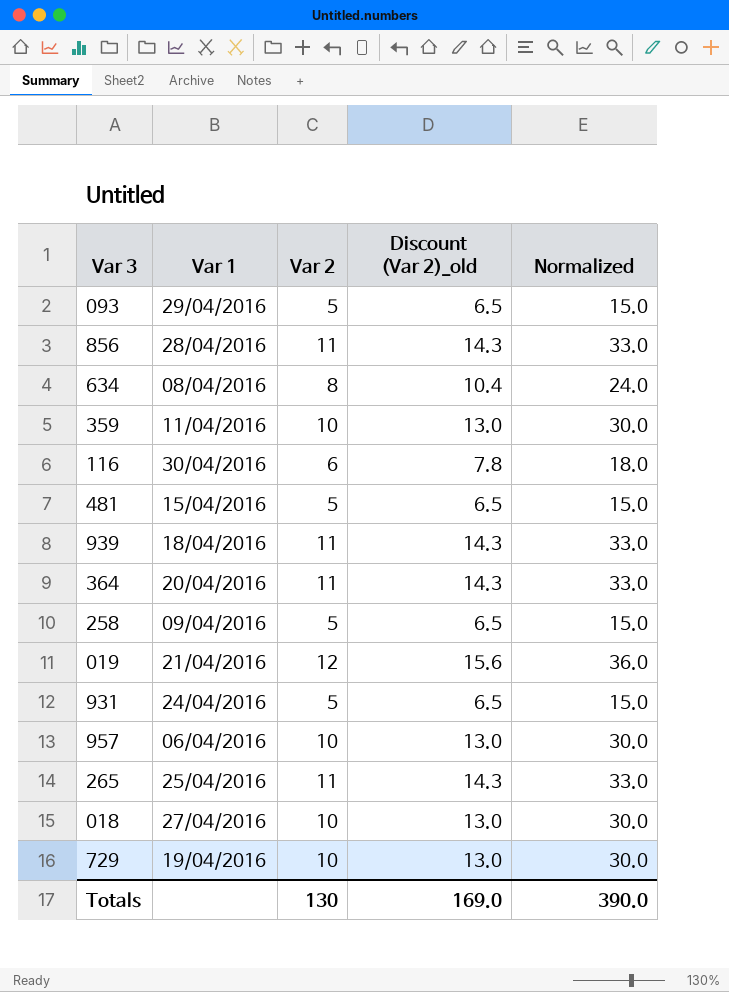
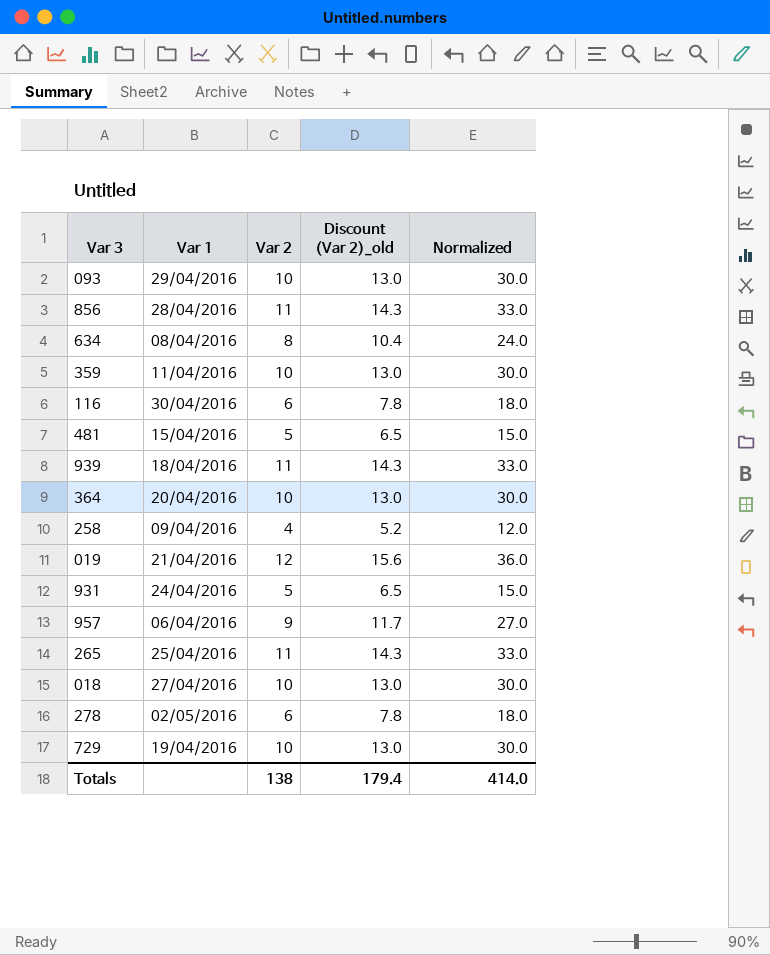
093 | Var 2: 5 -> 10
093 | Discount (Var 2)_old: 6.5 -> 13.0
093 | Normalized: 15.0 -> 30.0
364 | Var 2: 11 -> 10
364 | Discount (Var 2)_old: 14.3 -> 13.0
364 | Normalized: 33.0 -> 30.0
258 | Var 2: 5 -> 4
258 | Discount (Var 2)_old: 6.5 -> 5.2
258 | Normalized: 15.0 -> 12.0
957 | Var 2: 10 -> 9
957 | Discount (Var 2)_old: 13.0 -> 11.7
957 | Normalized: 30.0 -> 27.0
row 278: none -> 02/05/2016 | 6 | 7.8 | 18.0
Totals | Var 2: 130 -> 138
Totals | Discount (Var 2)_old: 169.0 -> 179.4
Totals | Normalized: 390.0 -> 414.0

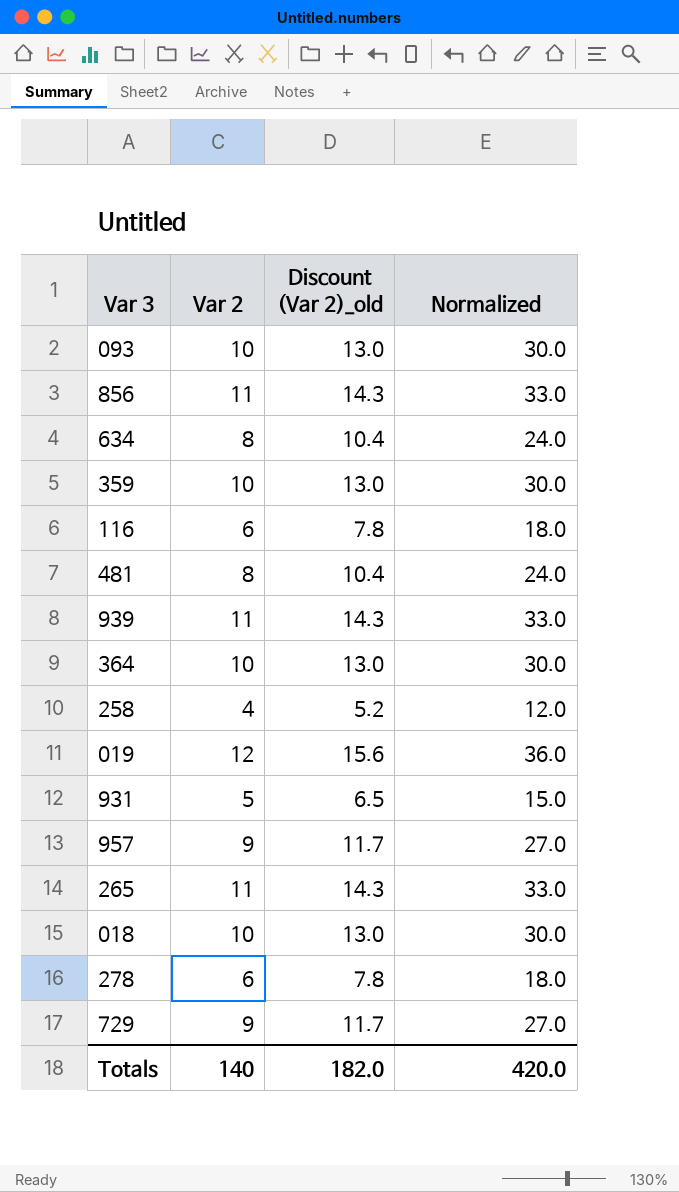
column Var 1 | position: 2 -> none
481 | Var 2: 5 -> 8
481 | Discount (Var 2)_old: 6.5 -> 10.4
481 | Normalized: 15.0 -> 24.0
729 | Var 2: 10 -> 9
729 | Discount (Var 2)_old: 13.0 -> 11.7
729 | Normalized: 30.0 -> 27.0
Totals | Var 2: 138 -> 140
Totals | Discount (Var 2)_old: 179.4 -> 182.0
Totals | Normalized: 414.0 -> 420.0

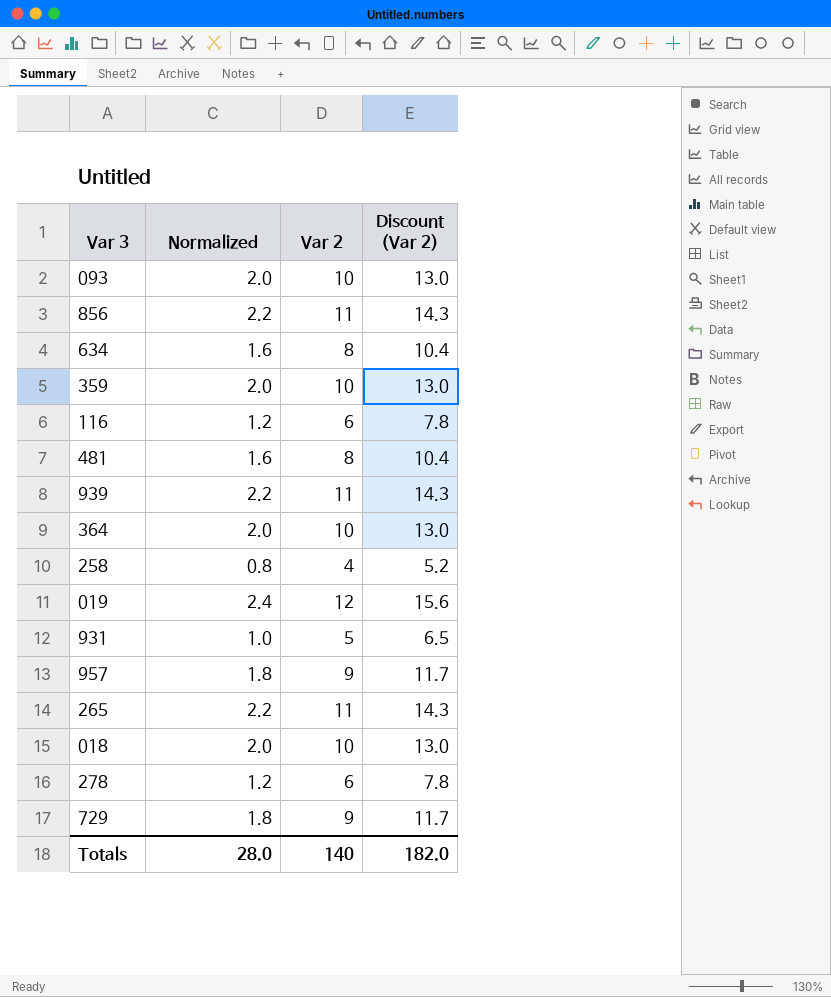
column Normalized | formula: [Var 2] * 3 -> [Var 2] * 0.2
column Normalized | position: 4 -> 2
column name: Discount (Var 2)_old -> Discount (Var 2)
Totals | Normalized: 420.0 -> 28.0

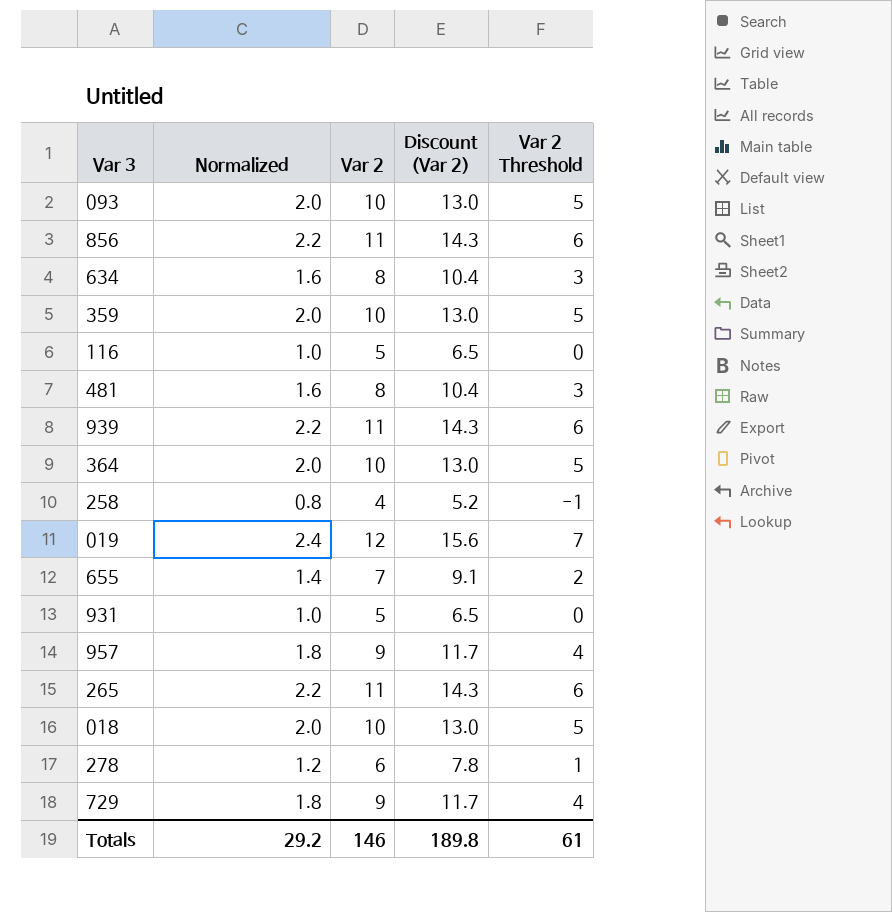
column Var 2 Threshold | formula: none -> [Var 2] - 5
116 | Normalized: 1.2 -> 1.0
116 | Var 2: 6 -> 5
116 | Discount (Var 2): 7.8 -> 6.5
row 655: none -> 1.4 | 7 | 9.1 | 2
Totals | Normalized: 28.0 -> 29.2
Totals | Var 2: 140 -> 146
Totals | Discount (Var 2): 182.0 -> 189.8

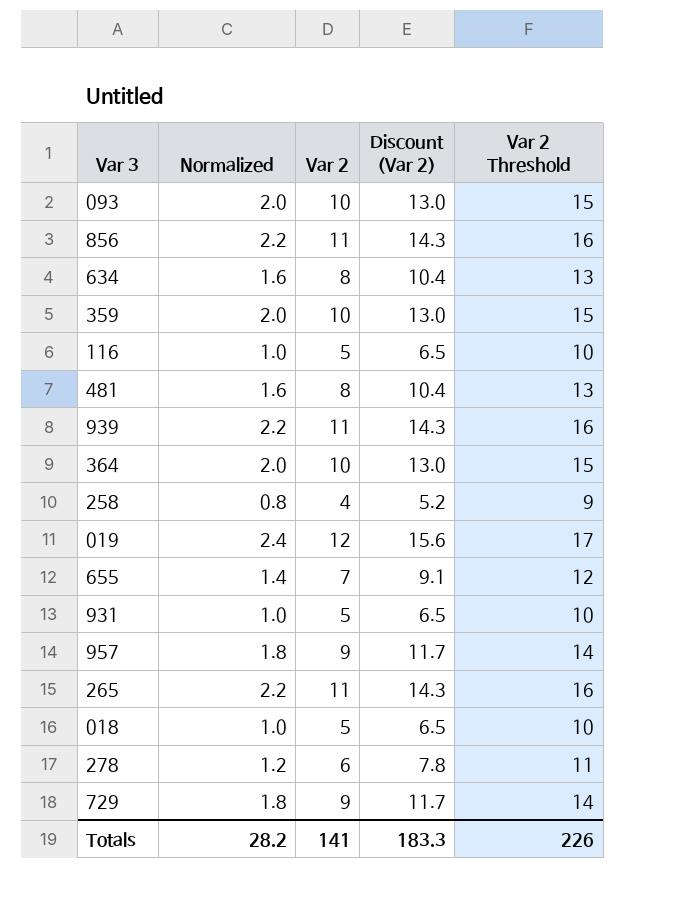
column Var 2 Threshold | formula: [Var 2] - 5 -> [Var 2] + 5
018 | Normalized: 2.0 -> 1.0
018 | Var 2: 10 -> 5
018 | Discount (Var 2): 13.0 -> 6.5
Totals | Normalized: 29.2 -> 28.2
Totals | Var 2: 146 -> 141
Totals | Discount (Var 2): 189.8 -> 183.3
Totals | Var 2 Threshold: 61 -> 226

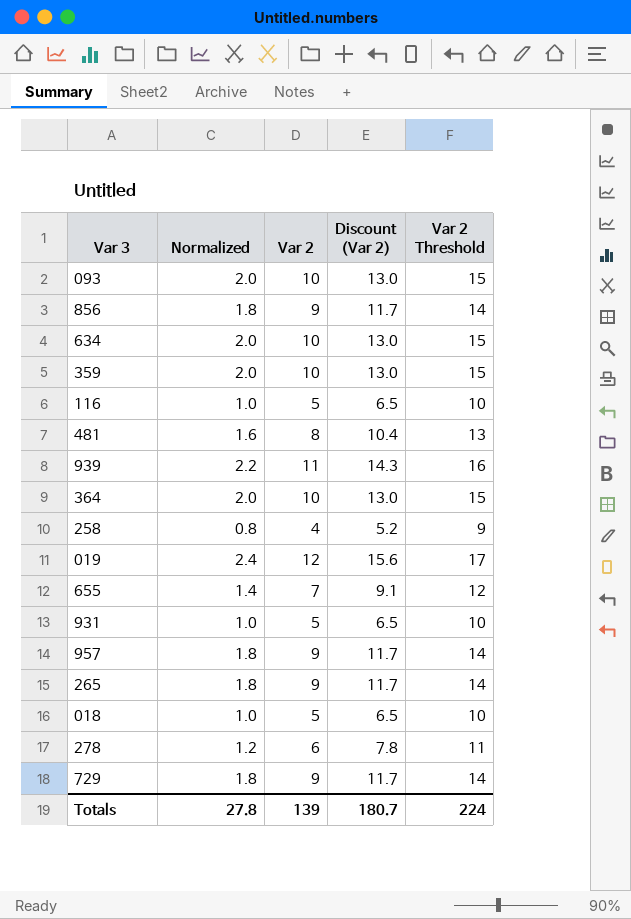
856 | Normalized: 2.2 -> 1.8
856 | Var 2: 11 -> 9
856 | Discount (Var 2): 14.3 -> 11.7
856 | Var 2 Threshold: 16 -> 14
634 | Normalized: 1.6 -> 2.0
634 | Var 2: 8 -> 10
634 | Discount (Var 2): 10.4 -> 13.0
634 | Var 2 Threshold: 13 -> 15
265 | Normalized: 2.2 -> 1.8
265 | Var 2: 11 -> 9
265 | Discount (Var 2): 14.3 -> 11.7
265 | Var 2 Threshold: 16 -> 14
Totals | Normalized: 28.2 -> 27.8
Totals | Var 2: 141 -> 139
Totals | Discount (Var 2): 183.3 -> 180.7
Totals | Var 2 Threshold: 226 -> 224

